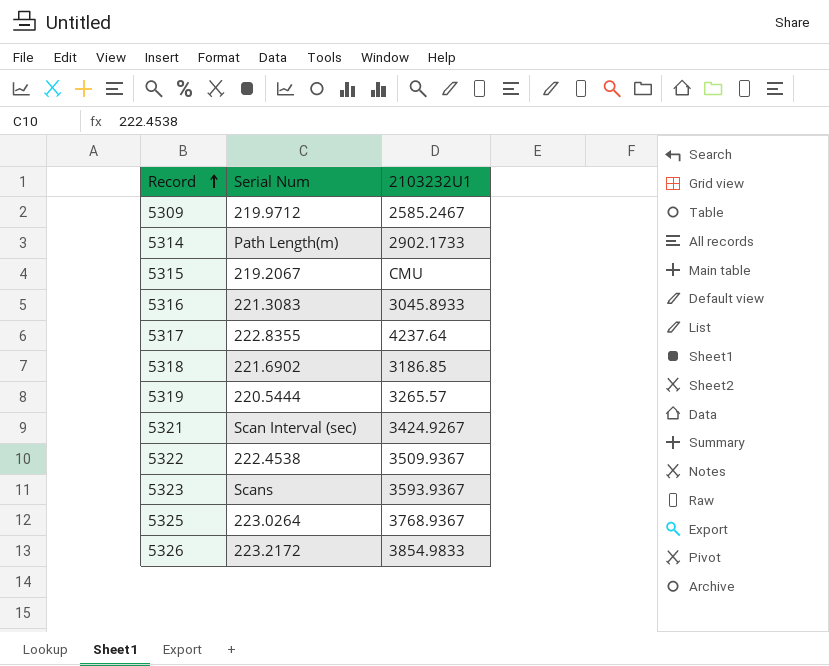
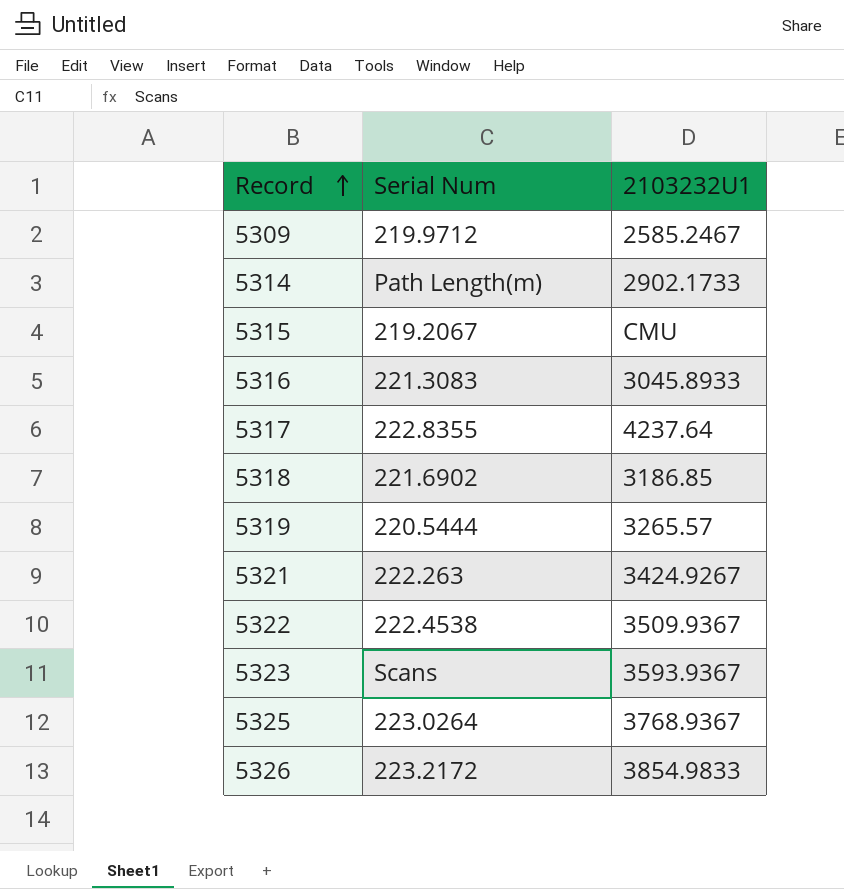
5321 | Serial Num: Scan Interval (sec) -> 222.263

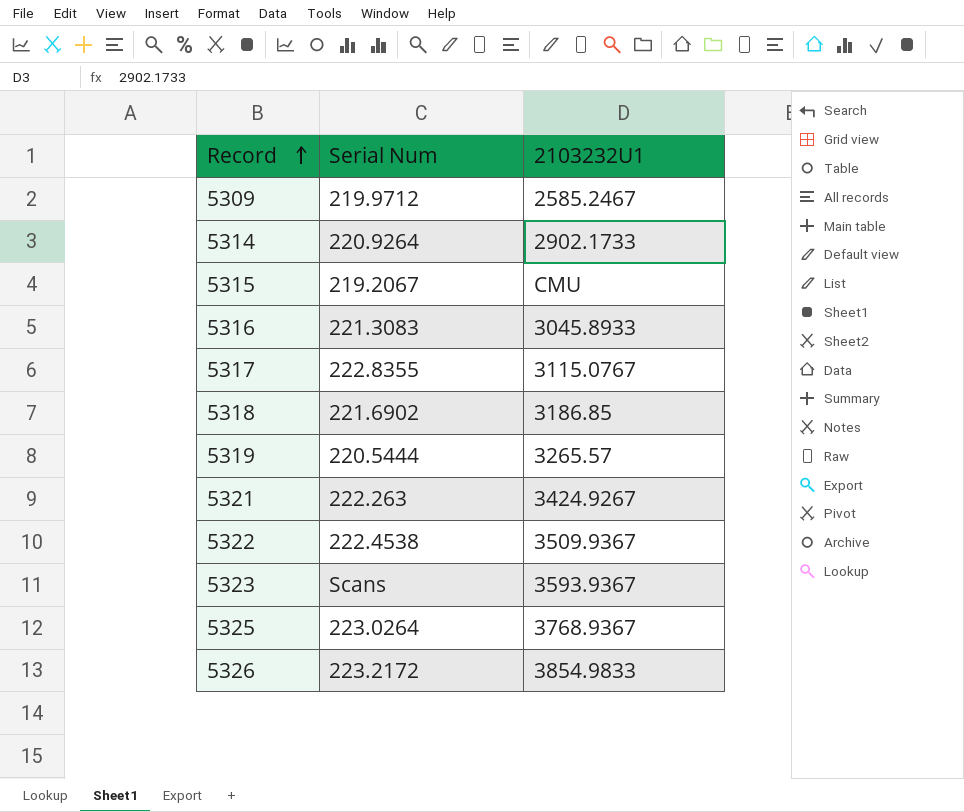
5314 | Serial Num: Path Length(m) -> 220.9264
5317 | 2103232U1: 4237.64 -> 3115.0767

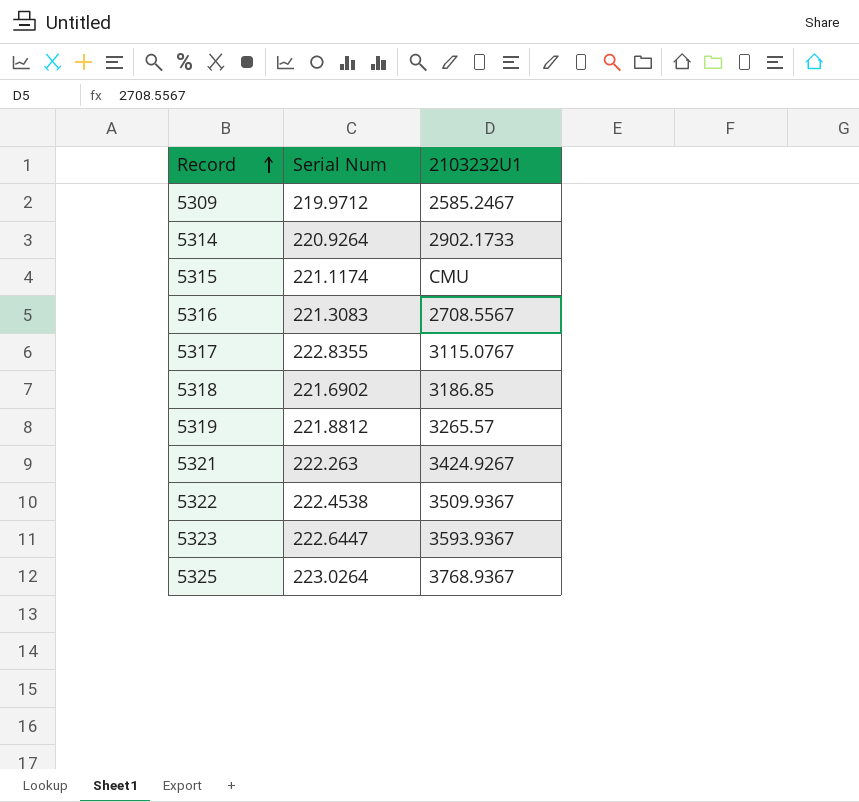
row 5326: 223.2172 | 3854.9833 -> none
5315 | Serial Num: 219.2067 -> 221.1174
5316 | 2103232U1: 3045.8933 -> 2708.5567
5319 | Serial Num: 220.5444 -> 221.8812
5323 | Serial Num: Scans -> 222.6447

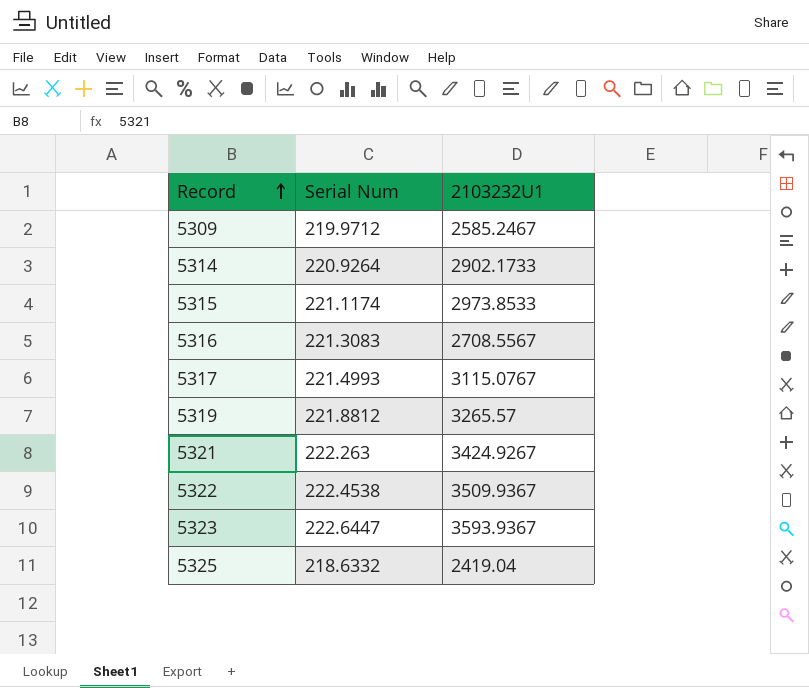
row 5318: 221.6902 | 3186.85 -> none
5315 | 2103232U1: CMU -> 2973.8533
5317 | Serial Num: 222.8355 -> 221.4993
5325 | Serial Num: 223.0264 -> 218.6332
5325 | 2103232U1: 3768.9367 -> 2419.04

